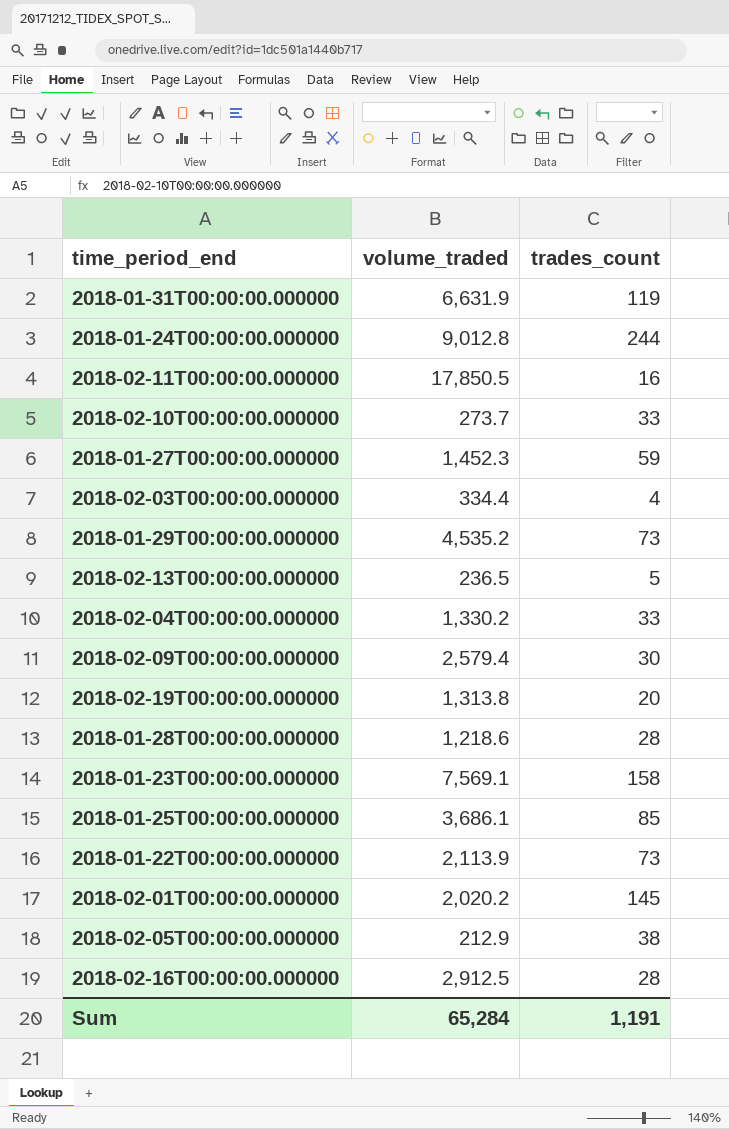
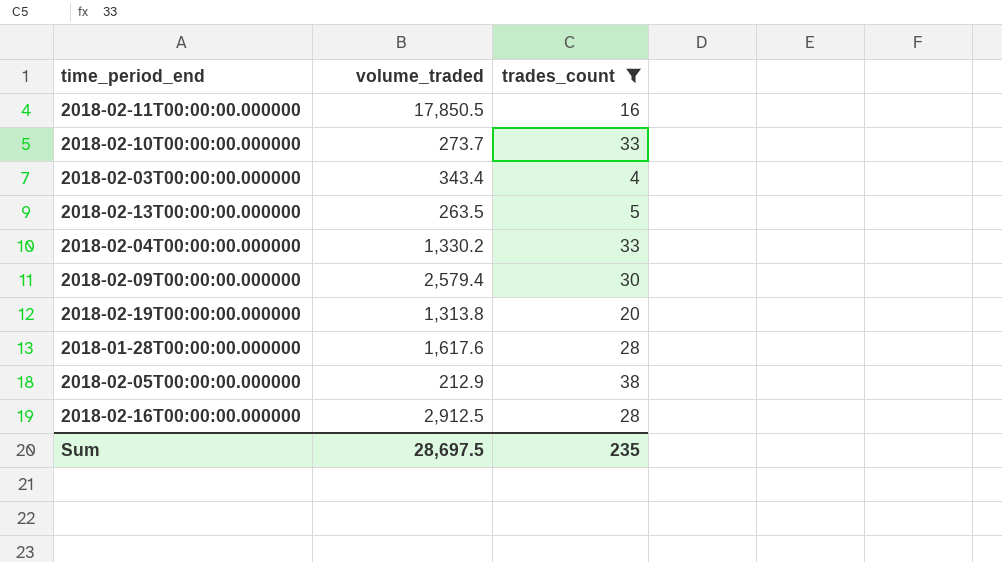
filter: none -> trades_count <= 38
2018-02-03T00:00:00.000000 | volume_traded: 334.4 -> 343.4
2018-02-13T00:00:00.000000 | volume_traded: 236.5 -> 263.5
2018-01-28T00:00:00.000000 | volume_traded: 1,218.6 -> 1,617.6
Sum | volume_traded: 65,284 -> 28,697.5
Sum | trades_count: 1,191 -> 235

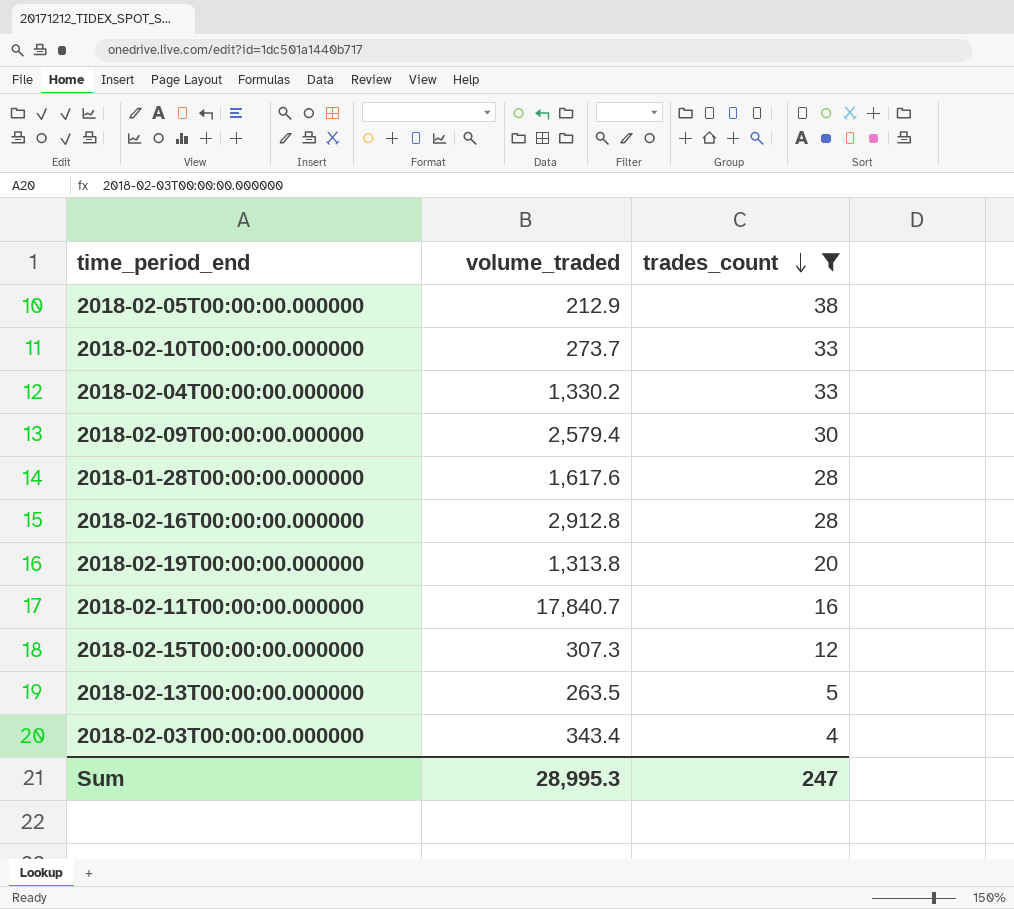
row order: none -> trades_count descending
2018-02-16T00:00:00.000000 | volume_traded: 2,912.5 -> 2,912.8
2018-02-11T00:00:00.000000 | volume_traded: 17,850.5 -> 17,840.7
row 2018-02-15T00:00:00.000000: none -> 307.3 | 12
Sum | volume_traded: 28,697.5 -> 28,995.3
Sum | trades_count: 235 -> 247

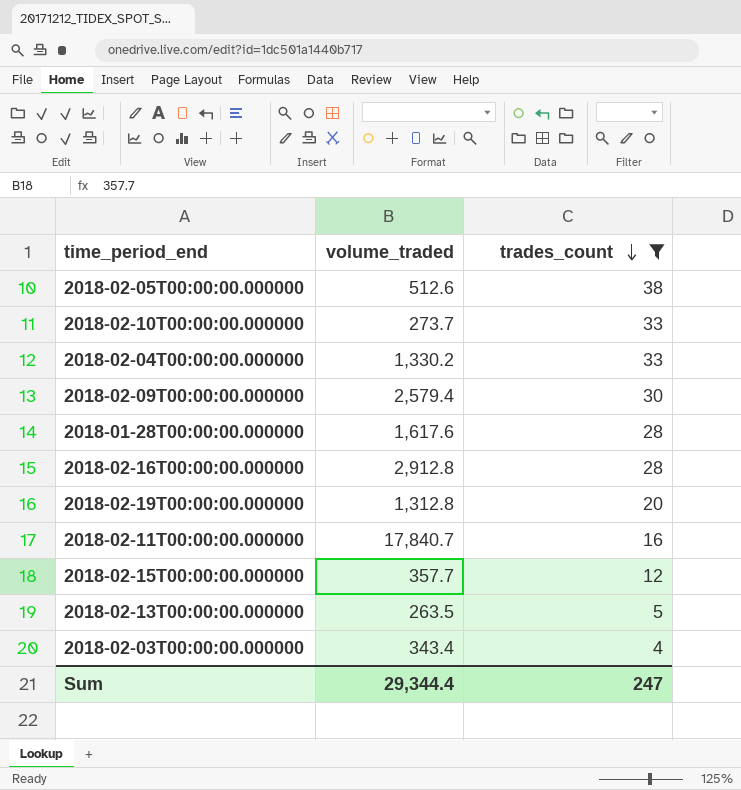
2018-02-05T00:00:00.000000 | volume_traded: 212.9 -> 512.6
2018-02-19T00:00:00.000000 | volume_traded: 1,313.8 -> 1,312.8
2018-02-15T00:00:00.000000 | volume_traded: 307.3 -> 357.7
Sum | volume_traded: 28,995.3 -> 29,344.4

